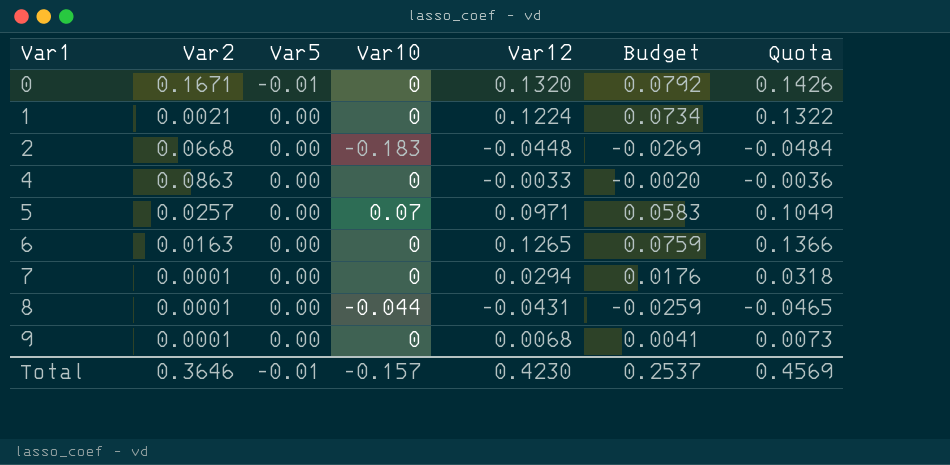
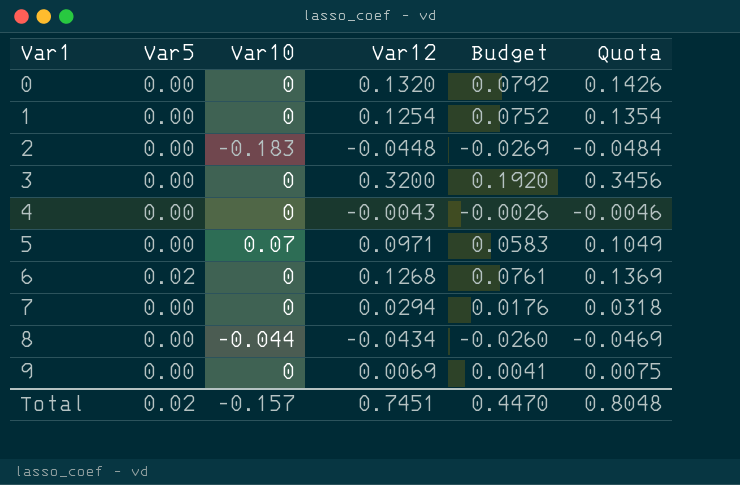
column Var2 | position: 2 -> none
0 | Var5: -0.01 -> 0.00
1 | Var12: 0.1224 -> 0.1254
1 | Budget: 0.0734 -> 0.0752
1 | Quota: 0.1322 -> 0.1354
row 3: none -> 0.00 | 0 | 0.3200 | 0.1920 | 0.3456
4 | Var12: -0.0033 -> -0.0043
4 | Budget: -0.0020 -> -0.0026
4 | Quota: -0.0036 -> -0.0046
6 | Var5: 0.00 -> 0.02
6 | Var12: 0.1265 -> 0.1268
6 | Budget: 0.0759 -> 0.0761
6 | Quota: 0.1366 -> 0.1369
8 | Var12: -0.0431 -> -0.0434
8 | Budget: -0.0259 -> -0.0260
8 | Quota: -0.0465 -> -0.0469
9 | Var12: 0.0068 -> 0.0069
9 | Quota: 0.0073 -> 0.0075
Total | Var5: -0.01 -> 0.02
Total | Var12: 0.4230 -> 0.7451
Total | Budget: 0.2537 -> 0.4470
Total | Quota: 0.4569 -> 0.8048

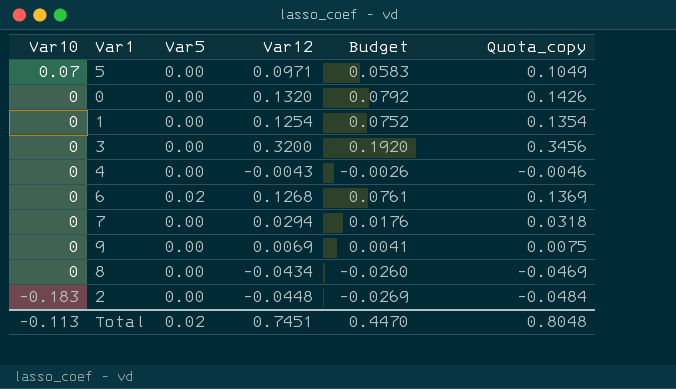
row order: Var1 ascending -> Var10 descending
column Var10 | position: 3 -> 1
column name: Quota -> Quota_copy
8 | Var10: -0.044 -> 0
Total | Var10: -0.157 -> -0.113

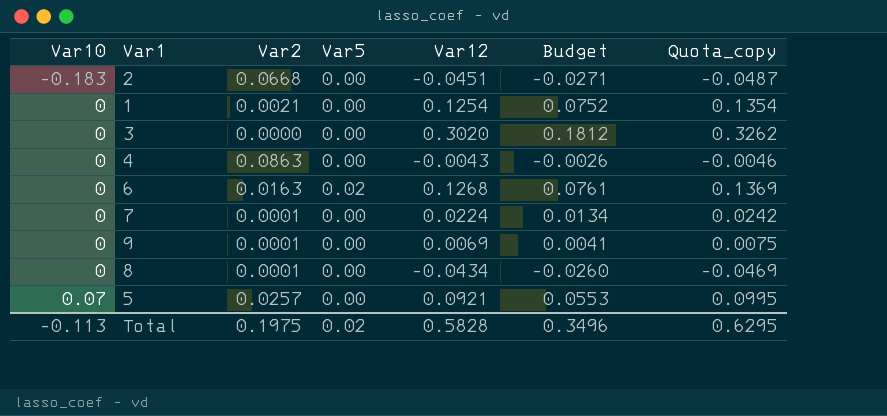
row order: Var10 descending -> Var10 ascending
column Var2 | position: none -> 3
row 0: 0 | 0.00 | 0.1320 | 0.0792 | 0.1426 -> none
2 | Var12: -0.0448 -> -0.0451
2 | Budget: -0.0269 -> -0.0271
2 | Quota_copy: -0.0484 -> -0.0487
3 | Var12: 0.3200 -> 0.3020
3 | Budget: 0.1920 -> 0.1812
3 | Quota_copy: 0.3456 -> 0.3262
7 | Var12: 0.0294 -> 0.0224
7 | Budget: 0.0176 -> 0.0134
7 | Quota_copy: 0.0318 -> 0.0242
5 | Var12: 0.0971 -> 0.0921
5 | Budget: 0.0583 -> 0.0553
5 | Quota_copy: 0.1049 -> 0.0995
Total | Var12: 0.7451 -> 0.5828
Total | Budget: 0.4470 -> 0.3496
Total | Quota_copy: 0.8048 -> 0.6295

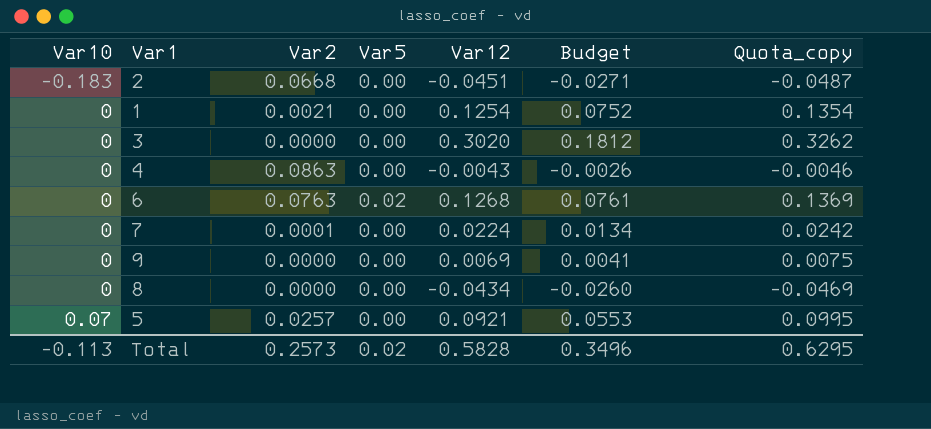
6 | Var2: 0.0163 -> 0.0763
9 | Var2: 0.0001 -> 0.0000
8 | Var2: 0.0001 -> 0.0000
Total | Var2: 0.1975 -> 0.2573

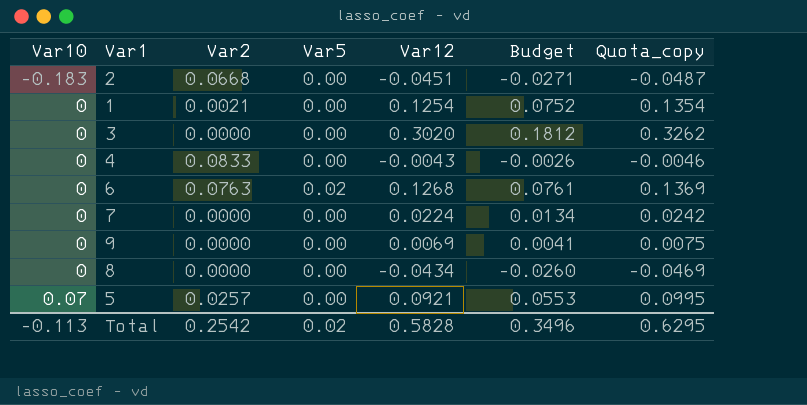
4 | Var2: 0.0863 -> 0.0833
7 | Var2: 0.0001 -> 0.0000
Total | Var2: 0.2573 -> 0.2542

